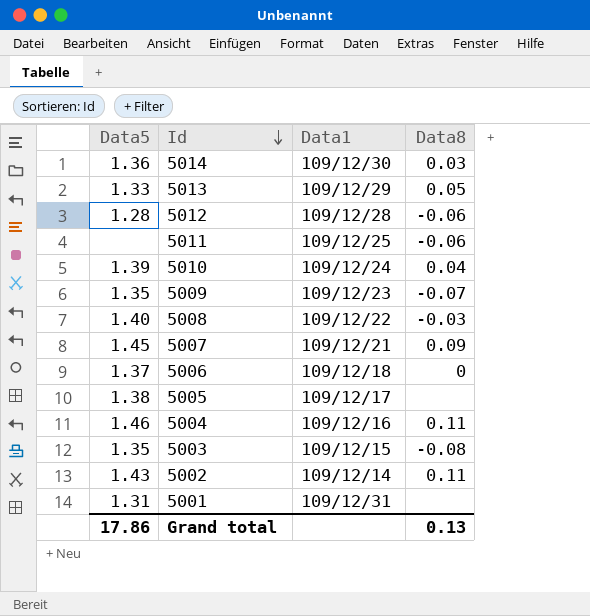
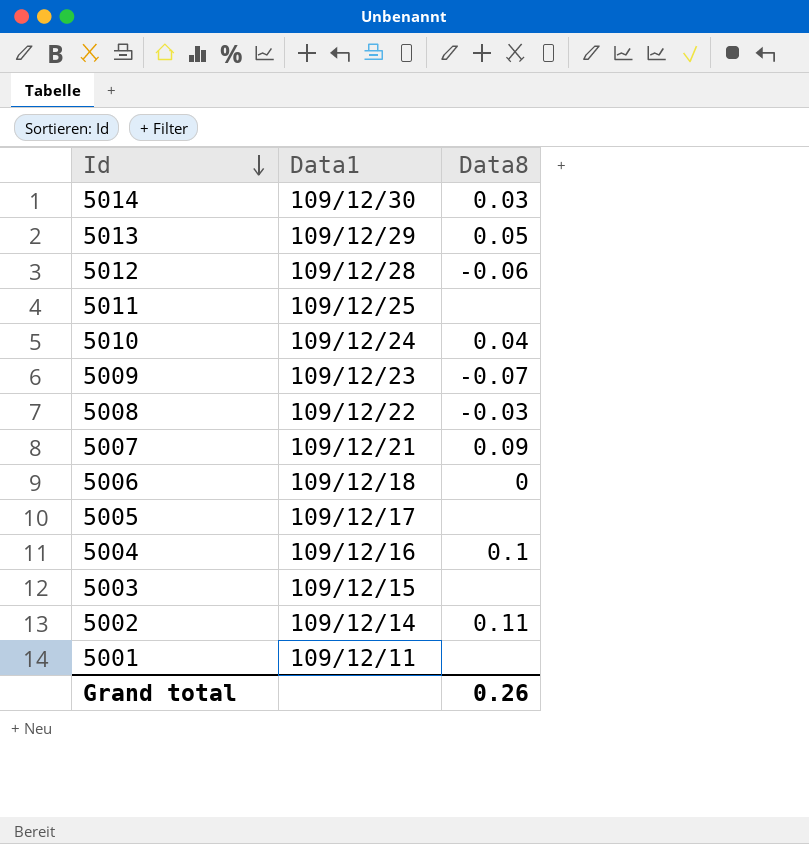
column Data5 | position: 1 -> none
5011 | Data8: -0.06 -> none
5004 | Data8: 0.11 -> 0.1
5003 | Data8: -0.08 -> none
5001 | Data1: 109/12/31 -> 109/12/11
Grand total | Data8: 0.13 -> 0.26

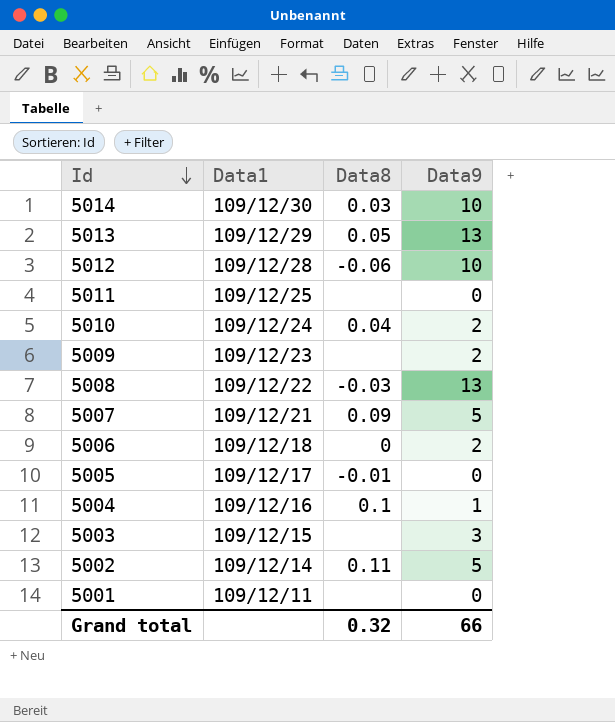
column Data9 | position: none -> 4
5009 | Data8: -0.07 -> none
5005 | Data8: none -> -0.01
Grand total | Data8: 0.26 -> 0.32

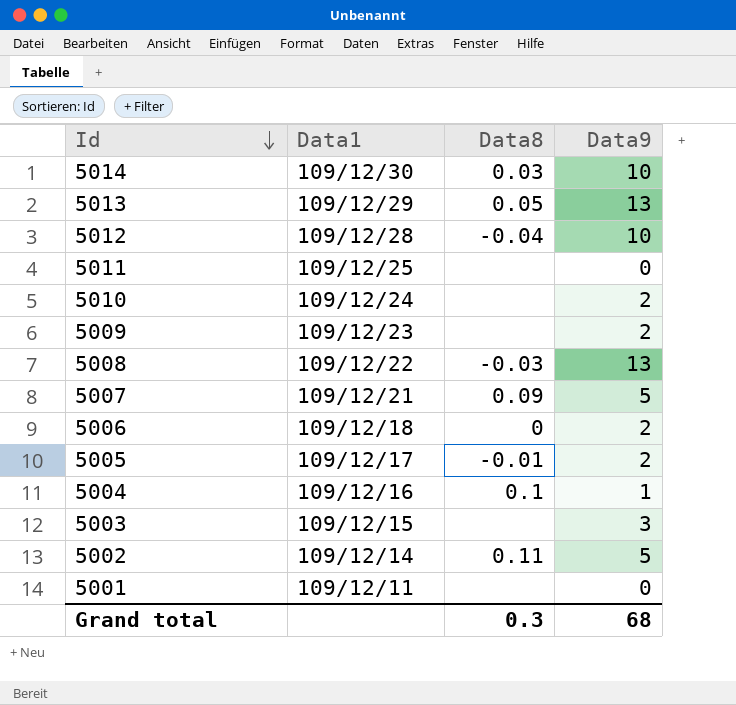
5012 | Data8: -0.06 -> -0.04
5010 | Data8: 0.04 -> none
5005 | Data9: 0 -> 2
Grand total | Data8: 0.32 -> 0.3
Grand total | Data9: 66 -> 68

